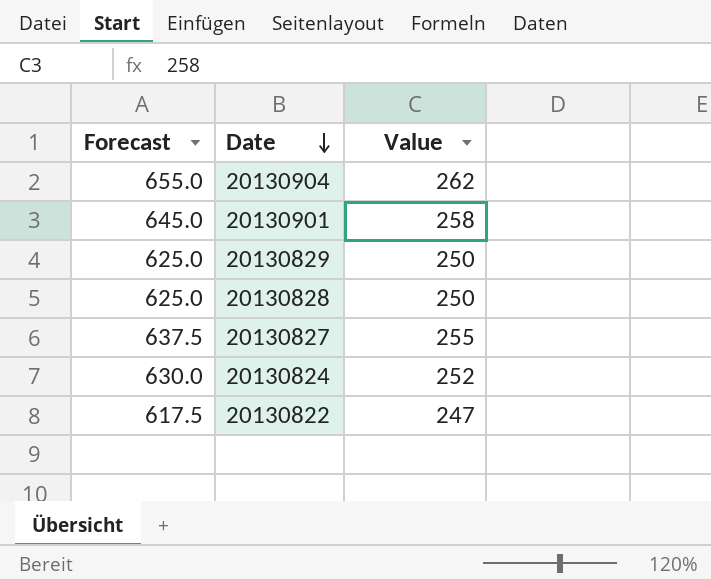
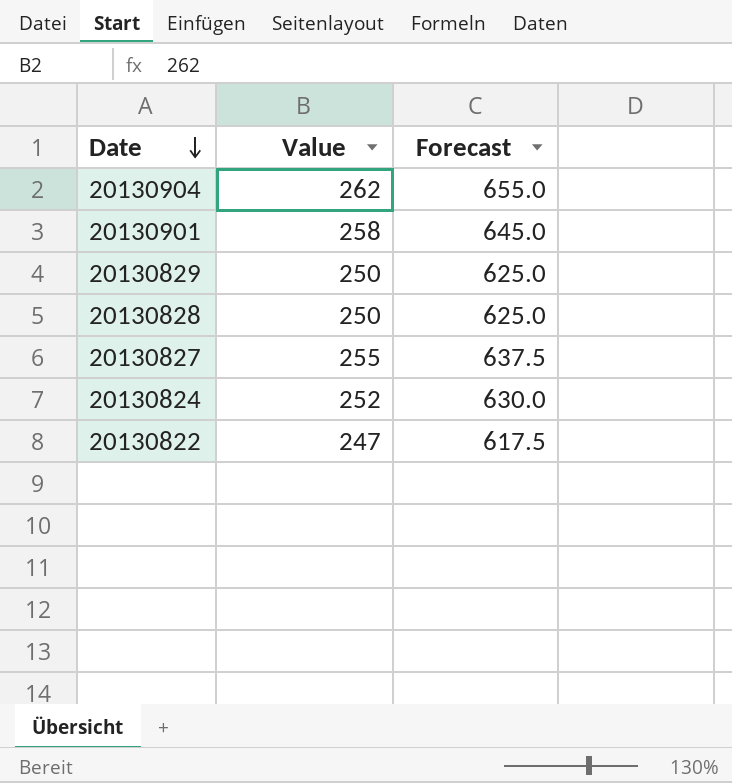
column Forecast | position: 1 -> 3

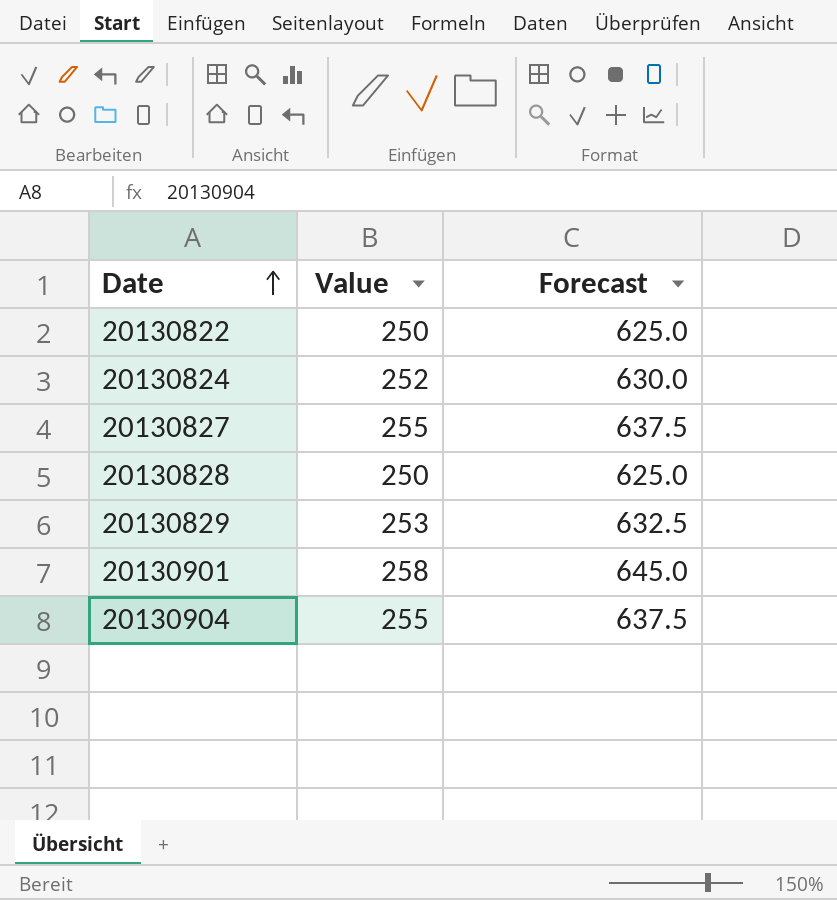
row order: Date descending -> Date ascending
20130822 | Value: 247 -> 250
20130822 | Forecast: 617.5 -> 625.0
20130829 | Value: 250 -> 253
20130829 | Forecast: 625.0 -> 632.5
20130904 | Value: 262 -> 255
20130904 | Forecast: 655.0 -> 637.5

